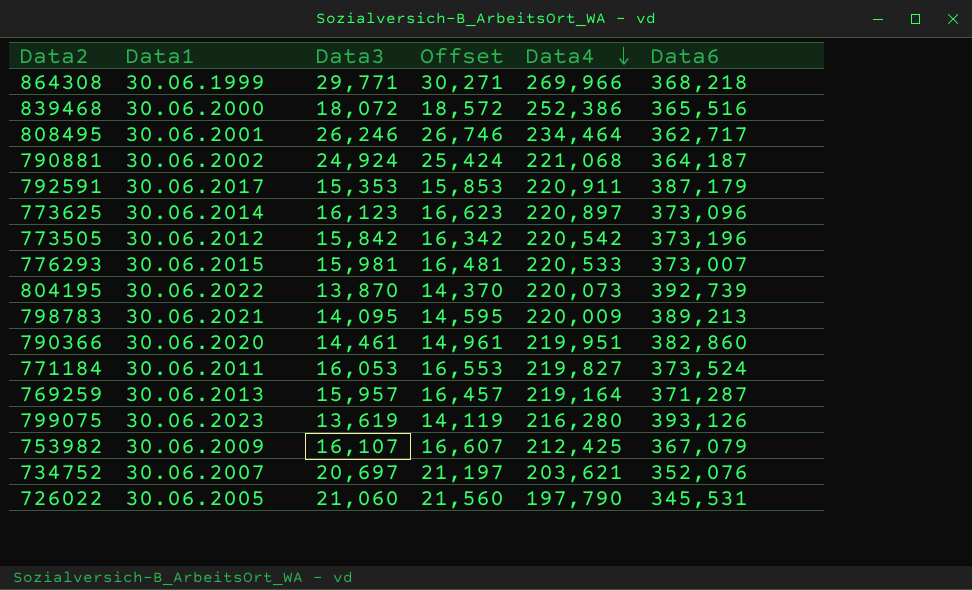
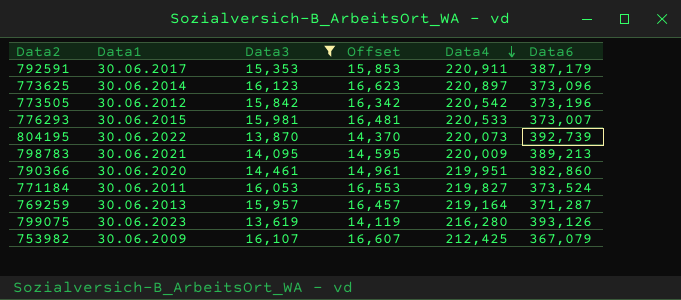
filter: none -> Data3 <= 16,123

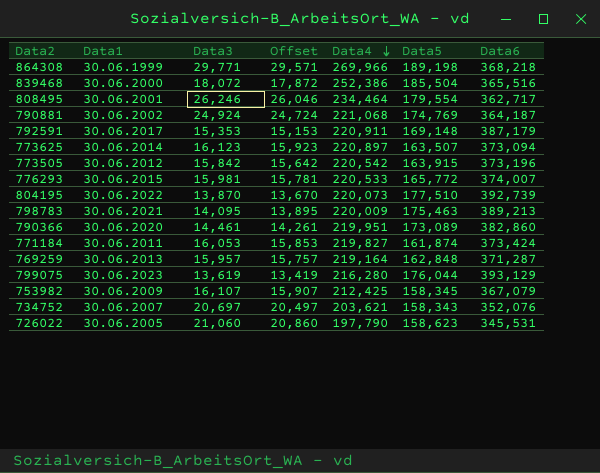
filter: Data3 <= 16,123 -> none
column Offset | formula: [Data3] + 500 -> [Data3] - 200
column Data5 | position: none -> 6
773625 | Data6: 373,096 -> 373,094
776293 | Data6: 373,007 -> 374,007
771184 | Data6: 373,524 -> 373,424
799075 | Data6: 393,126 -> 393,129

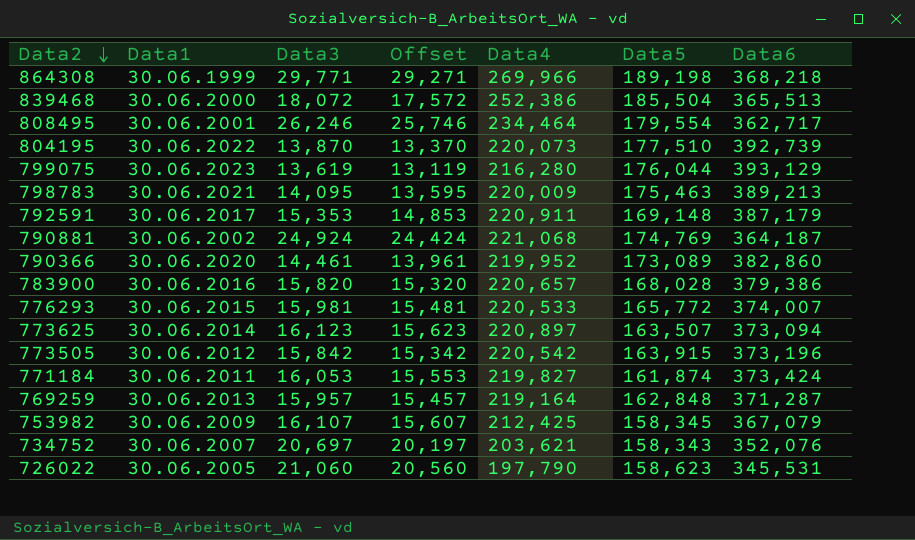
row order: Data4 descending -> Data2 descending
column Offset | formula: [Data3] - 200 -> [Data3] - 500
839468 | Data6: 365,516 -> 365,513
790366 | Data4: 219,951 -> 219,952
row 783900: none -> 30.06.2016 | 15,820 | 15,320 | 220,657 | 168,028 | 379,386

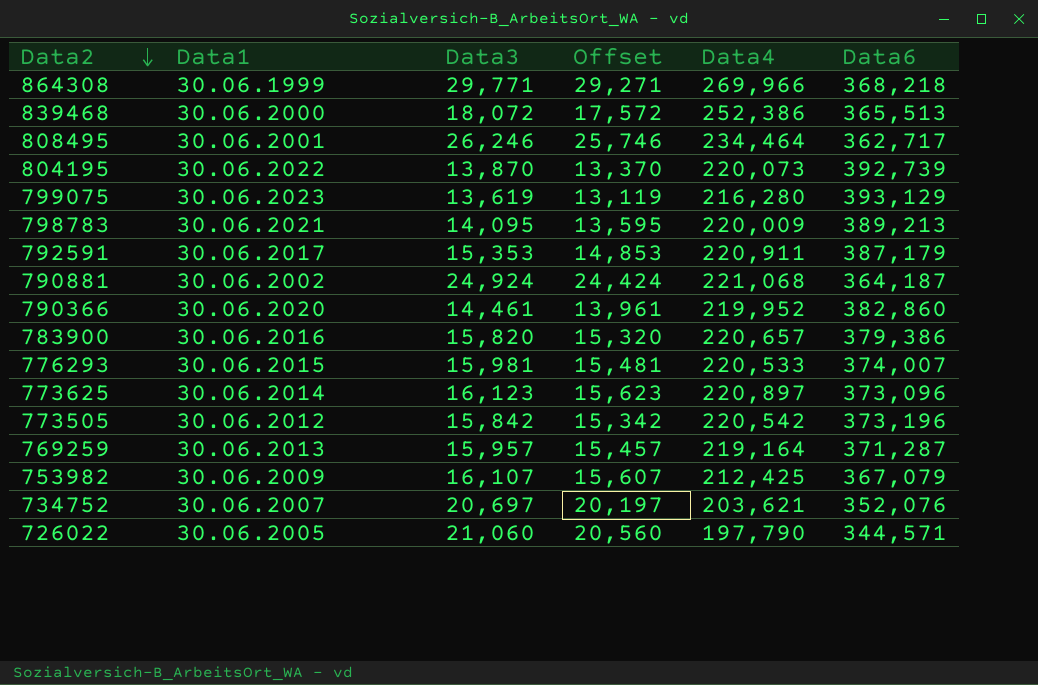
column Data5 | position: 6 -> none
row 771184: 30.06.2011 | 16,053 | 15,553 | 219,827 | 161,874 | 373,424 -> none
773625 | Data6: 373,094 -> 373,096
726022 | Data6: 345,531 -> 344,571

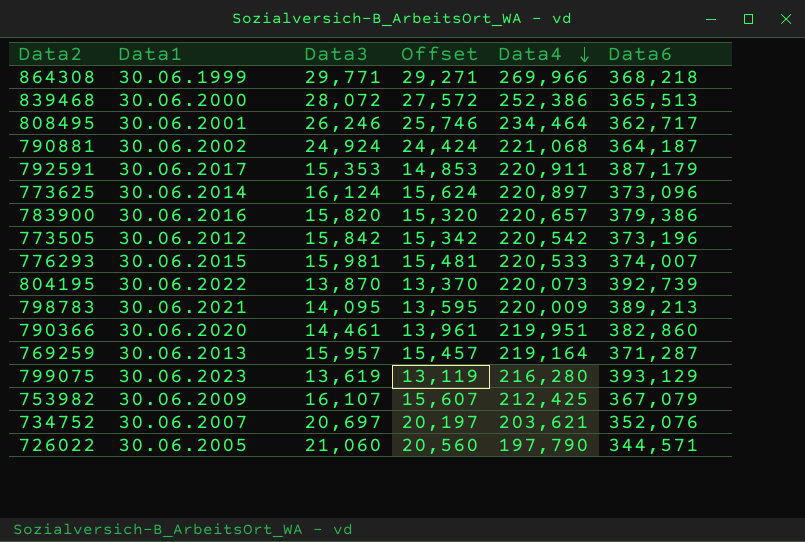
row order: Data2 descending -> Data4 descending
839468 | Data3: 18,072 -> 28,072
839468 | Offset: 17,572 -> 27,572
773625 | Data3: 16,123 -> 16,124
773625 | Offset: 15,623 -> 15,624
790366 | Data4: 219,952 -> 219,951

